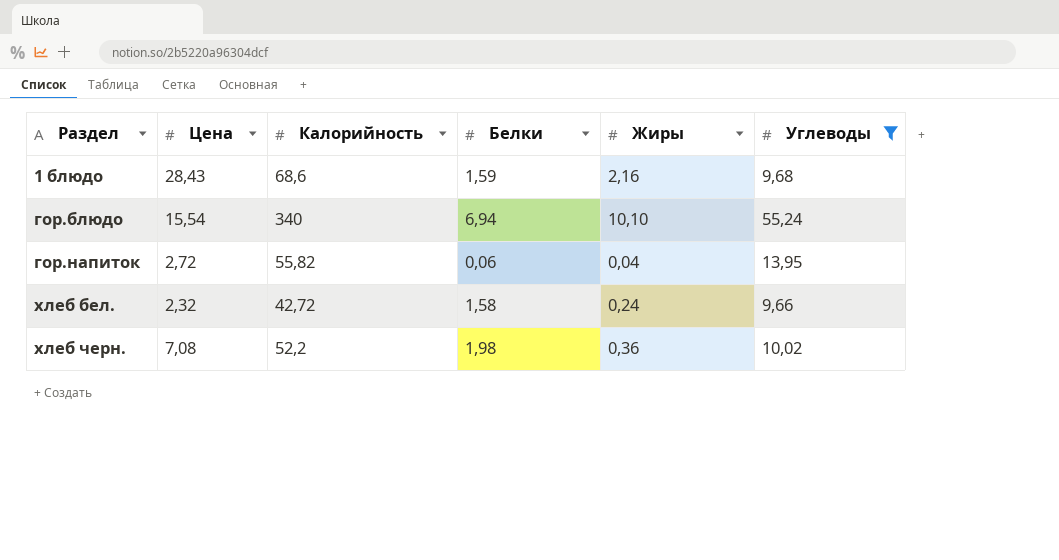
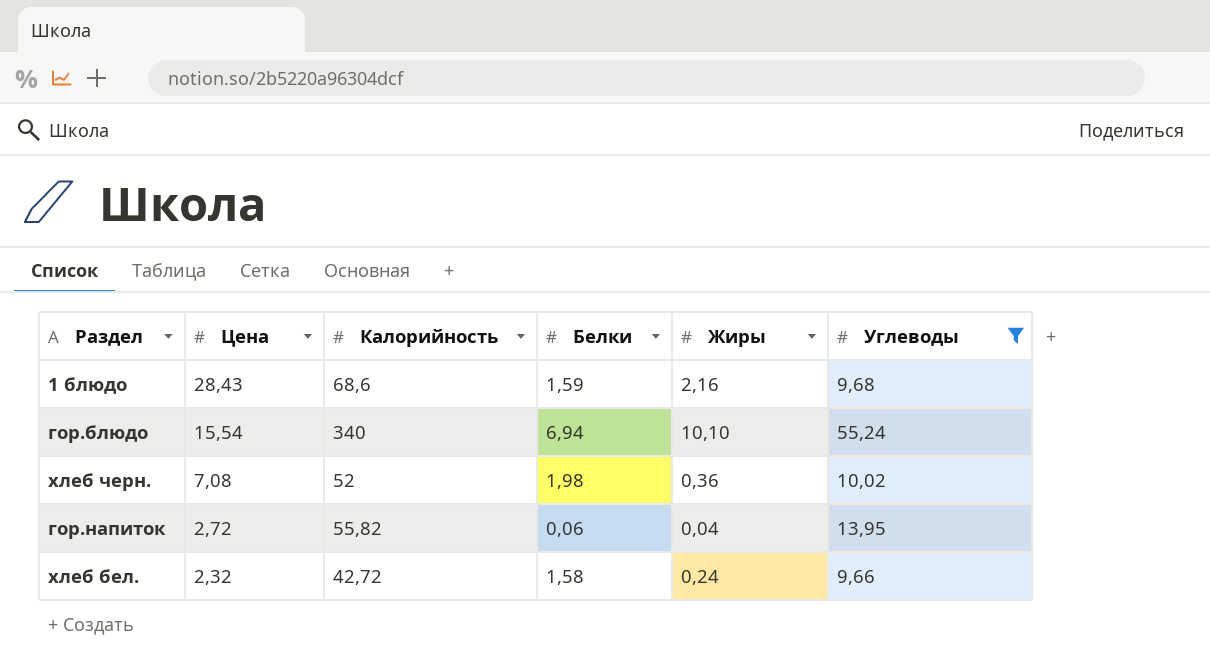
row order: Раздел ascending -> Цена descending
хлеб черн. | Калорийность: 52,2 -> 52

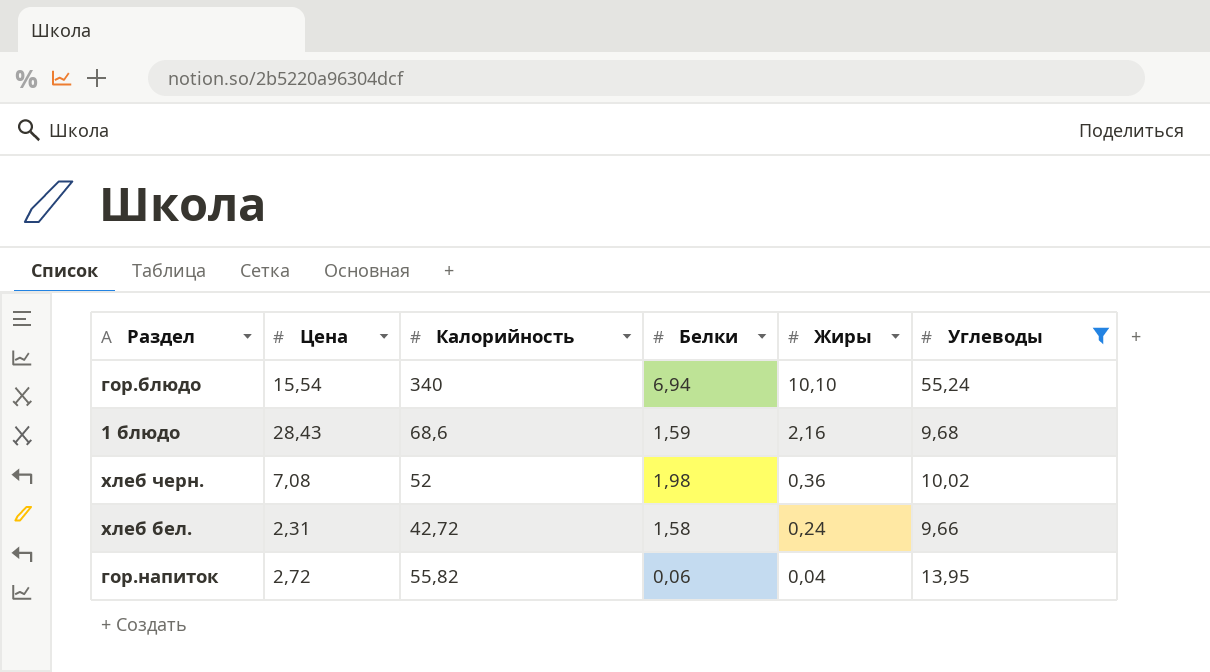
row order: Цена descending -> Жиры descending
хлеб бел. | Цена: 2,32 -> 2,31

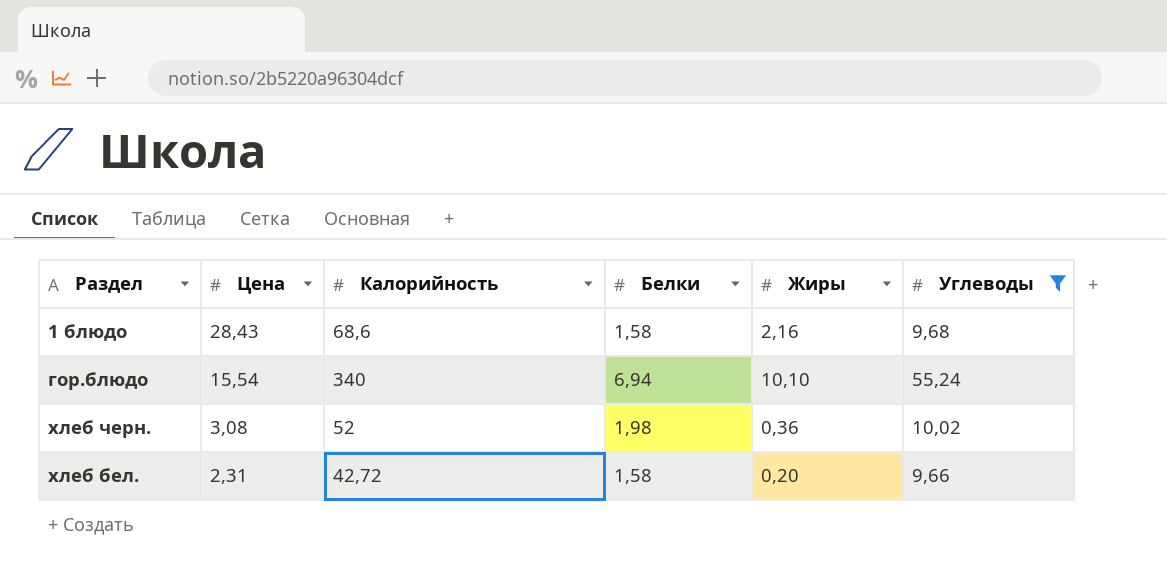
row order: Жиры descending -> Цена descending
row гор.напиток: 2,72 | 55,82 | 0,06 | 0,04 | 13,95 -> none
1 блюдо | Белки: 1,59 -> 1,58
хлеб черн. | Цена: 7,08 -> 3,08
хлеб бел. | Жиры: 0,24 -> 0,20

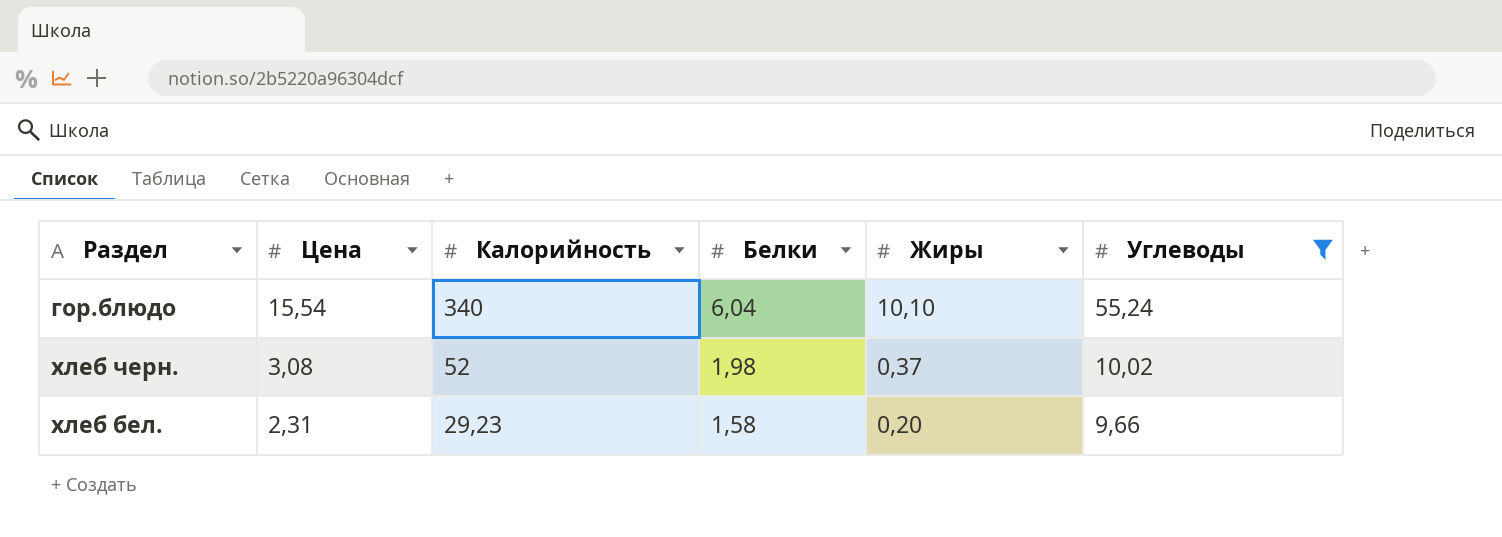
row 1 блюдо: 28,43 | 68,6 | 1,58 | 2,16 | 9,68 -> none
гор.блюдо | Белки: 6,94 -> 6,04
хлеб черн. | Жиры: 0,36 -> 0,37
хлеб бел. | Калорийность: 42,72 -> 29,23

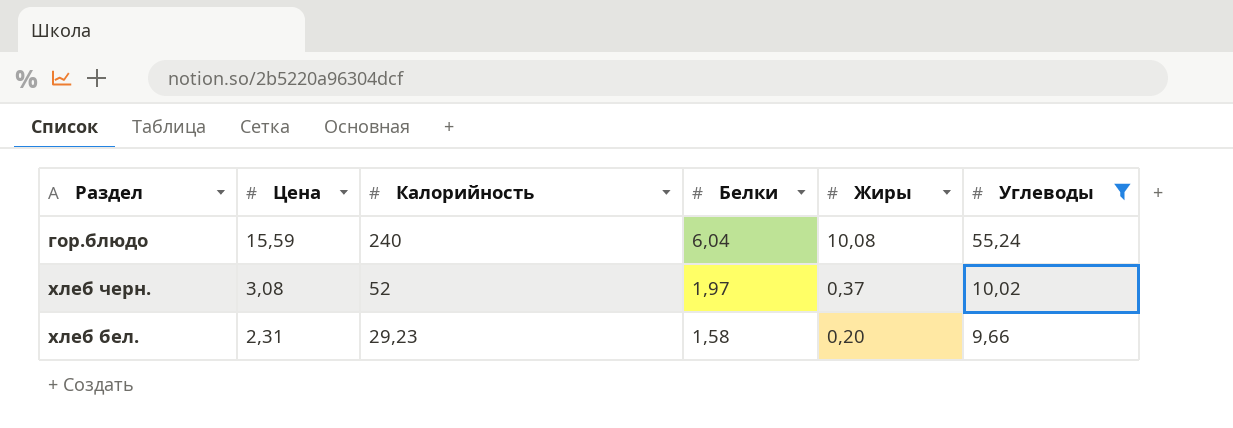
гор.блюдо | Цена: 15,54 -> 15,59
гор.блюдо | Калорийность: 340 -> 240
гор.блюдо | Жиры: 10,10 -> 10,08
хлеб черн. | Белки: 1,98 -> 1,97

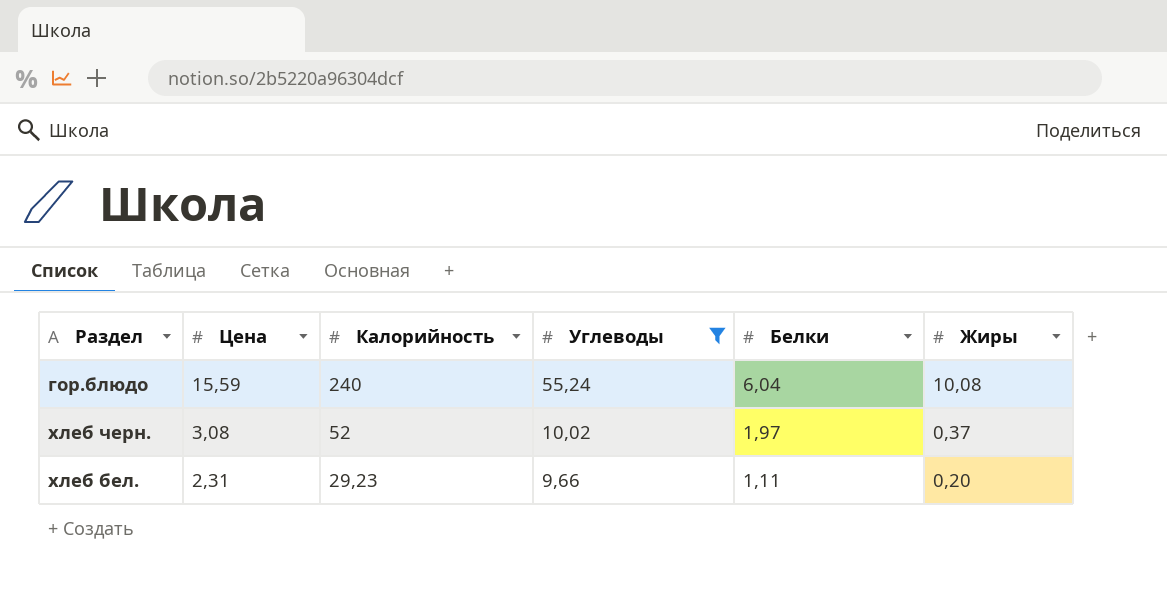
column Углеводы | position: 6 -> 4
хлеб бел. | Белки: 1,58 -> 1,11

